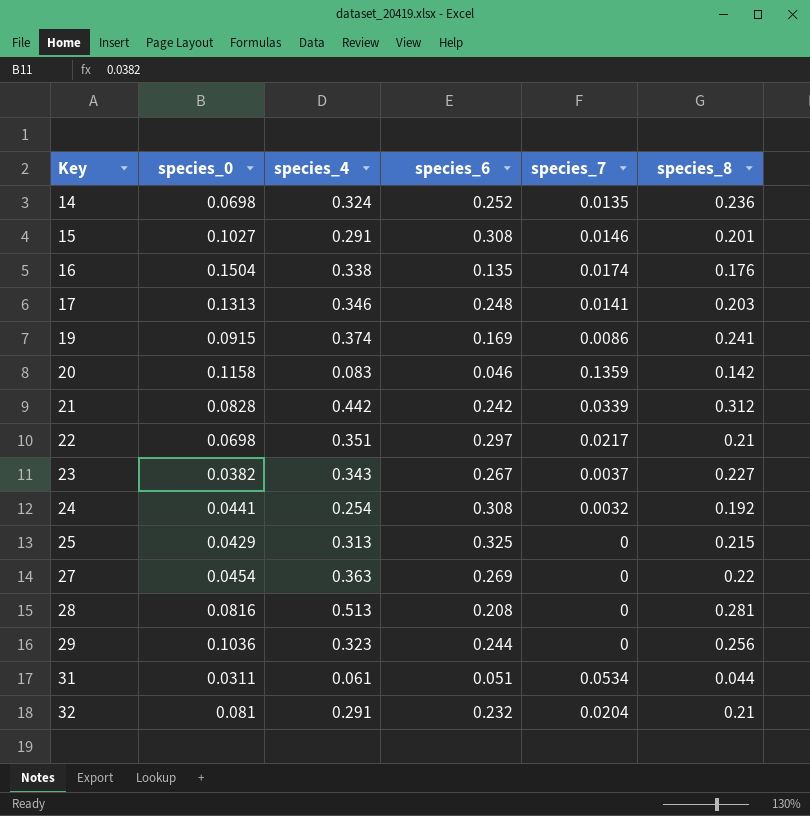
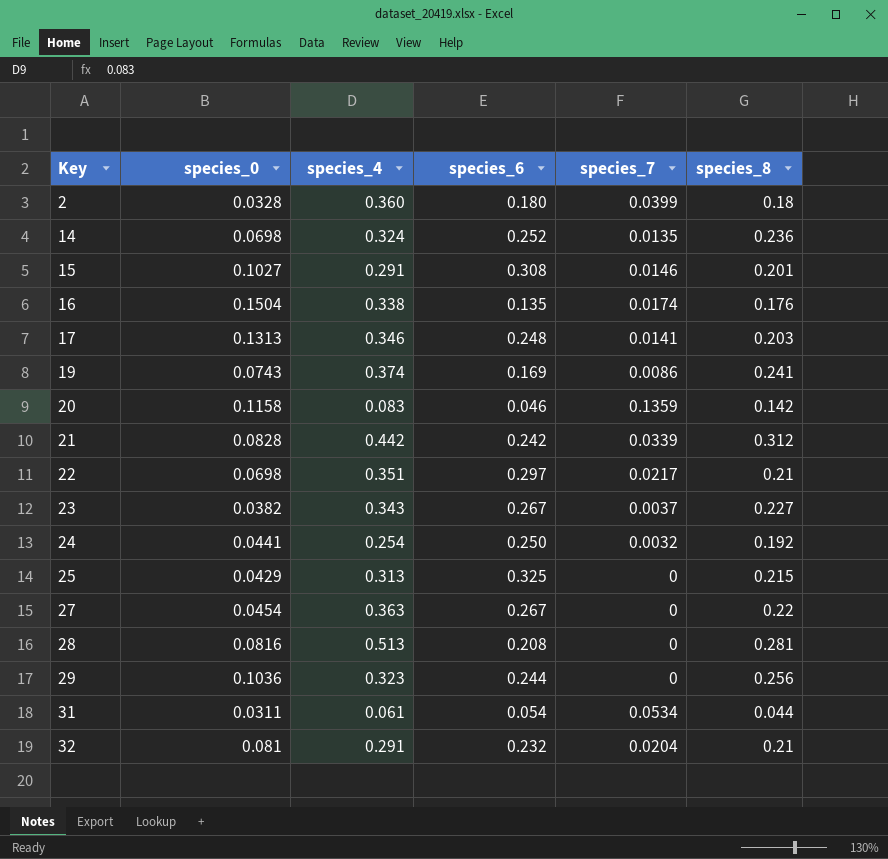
row 2: none -> 0.0328 | 0.360 | 0.180 | 0.0399 | 0.18
19 | species_0: 0.0915 -> 0.0743
24 | species_6: 0.308 -> 0.250
27 | species_6: 0.269 -> 0.267
31 | species_6: 0.051 -> 0.054

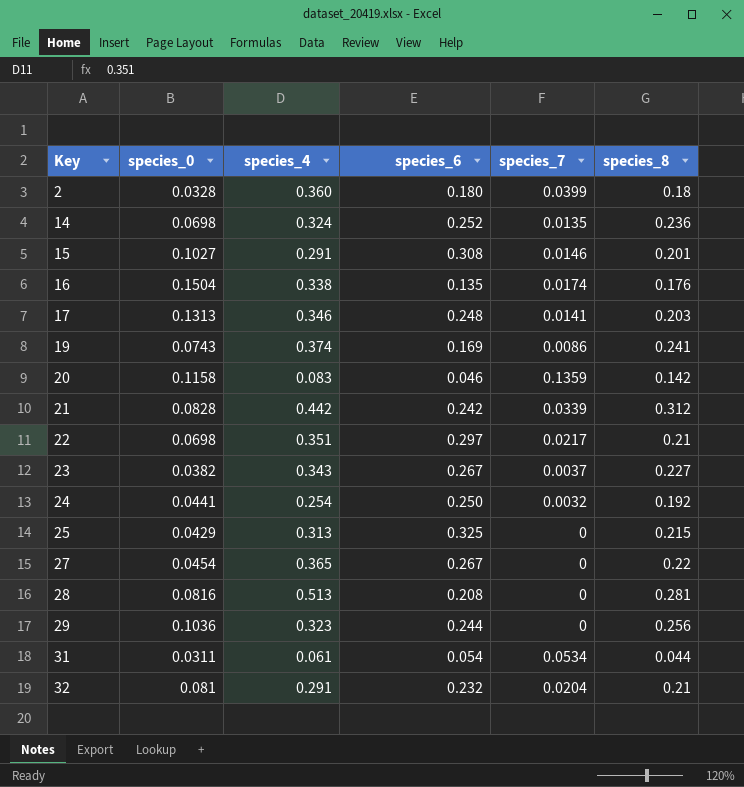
27 | species_4: 0.363 -> 0.365

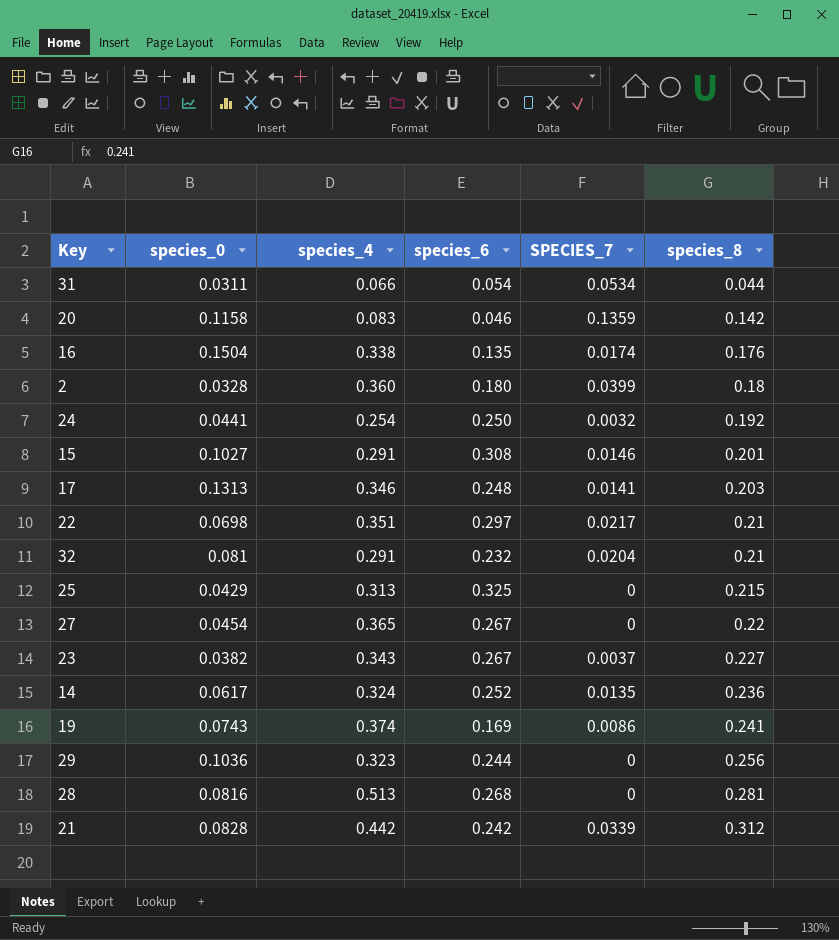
row order: Key ascending -> species_8 ascending
column name: species_7 -> SPECIES_7
31 | species_4: 0.061 -> 0.066
14 | species_0: 0.0698 -> 0.0617
28 | species_6: 0.208 -> 0.268

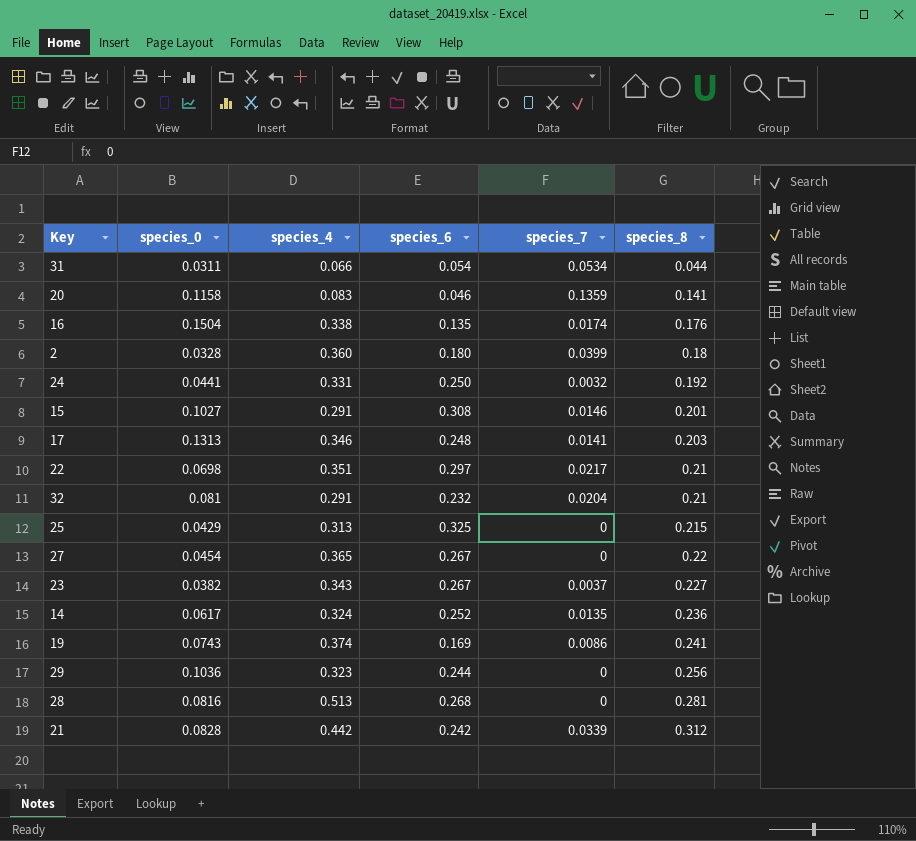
column name: SPECIES_7 -> species_7
20 | species_8: 0.142 -> 0.141
24 | species_4: 0.254 -> 0.331

